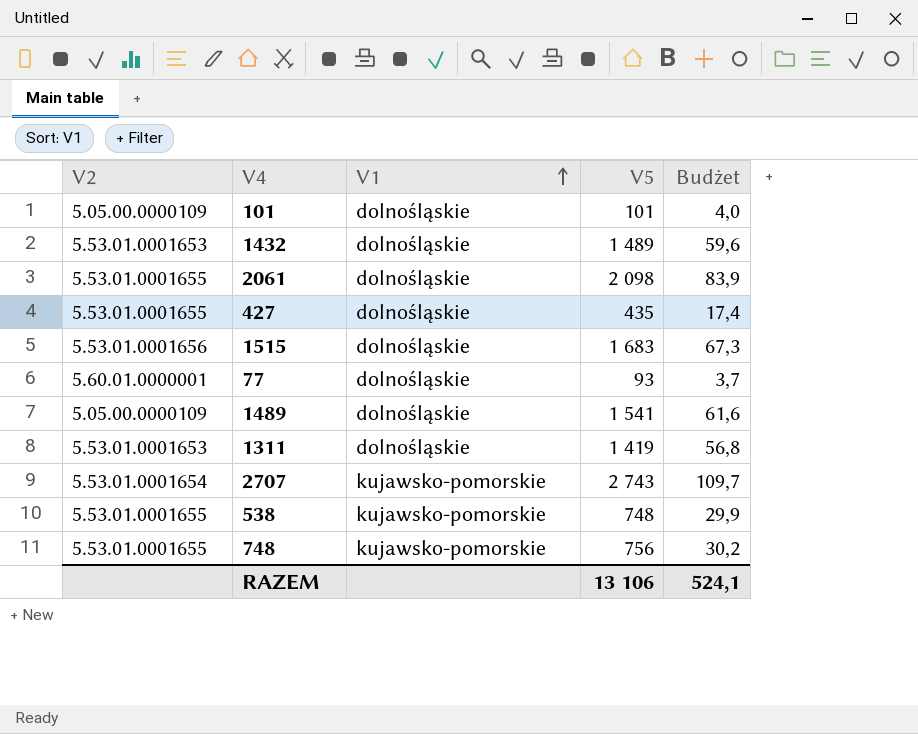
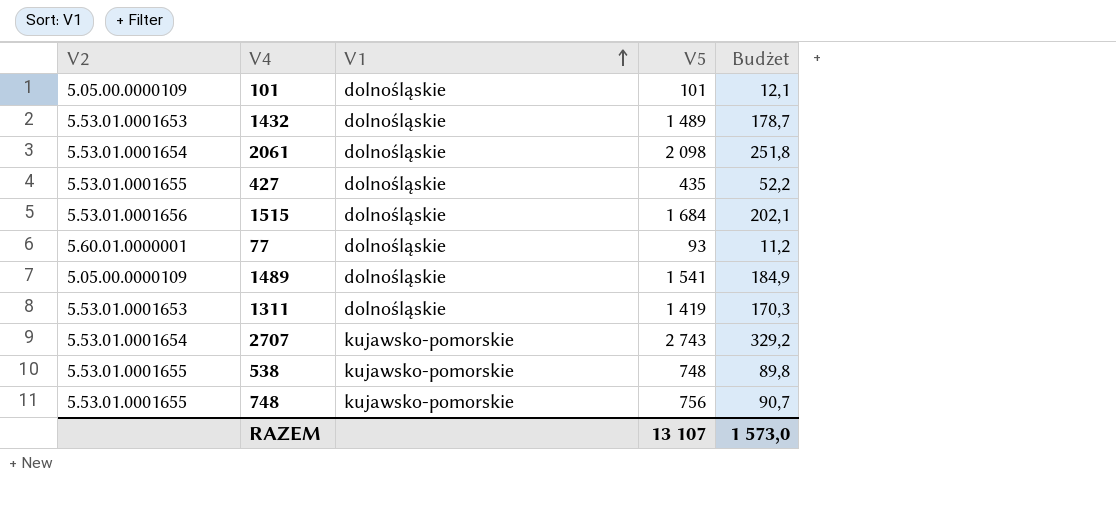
column Budżet | formula: [V5] * 0,04 -> [V5] * 0,12
2061 | V2: 5.53.01.0001655 -> 5.53.01.0001654
1515 | V5: 1 683 -> 1 684
RAZEM | V5: 13 106 -> 13 107
RAZEM | Budżet: 524,1 -> 1 573,0

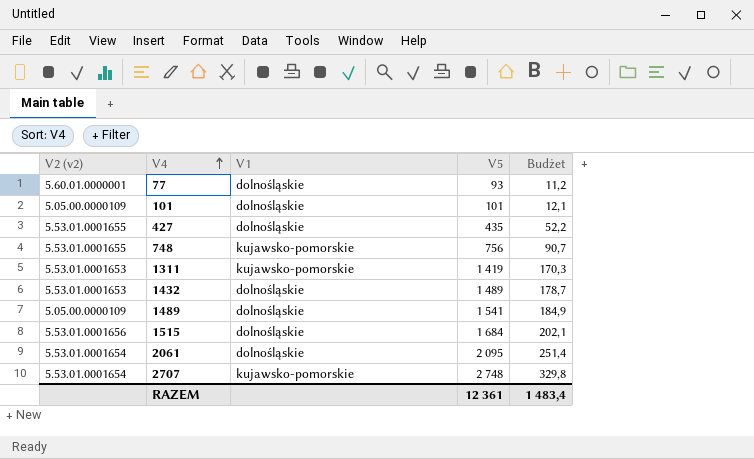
row order: V1 ascending -> V4 ascending
column name: V2 -> V2 (v2)
row 538: 5.53.01.0001655 | kujawsko-pomorskie | 748 | 89,8 -> none
1311 | V1: dolnośląskie -> kujawsko-pomorskie
2061 | V5: 2 098 -> 2 095
2061 | Budżet: 251,8 -> 251,4
2707 | V5: 2 743 -> 2 748
2707 | Budżet: 329,2 -> 329,8
RAZEM | V5: 13 107 -> 12 361
RAZEM | Budżet: 1 573,0 -> 1 483,4

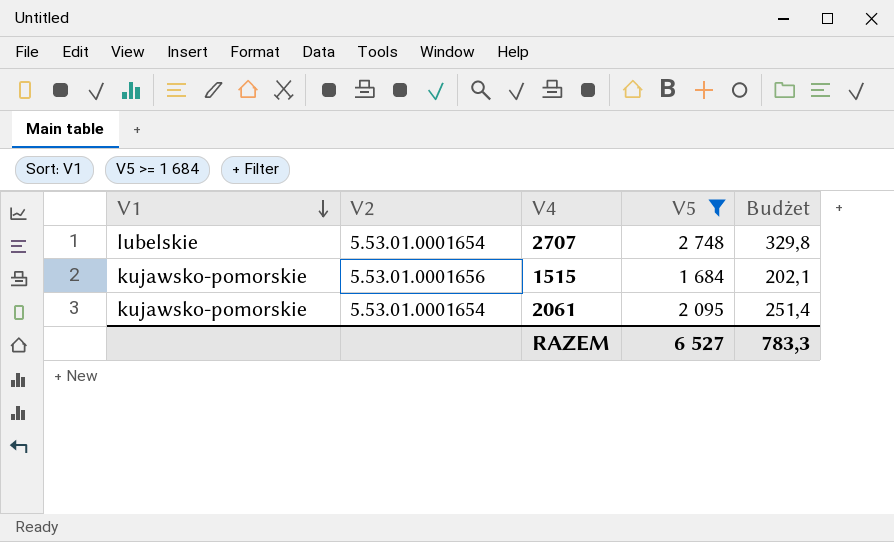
filter: none -> V5 >= 1 684
row order: V4 ascending -> V1 descending
column V1 | position: 3 -> 1
column name: V2 (v2) -> V2
2707 | V1: kujawsko-pomorskie -> lubelskie
1515 | V1: dolnośląskie -> kujawsko-pomorskie
2061 | V1: dolnośląskie -> kujawsko-pomorskie
RAZEM | V5: 12 361 -> 6 527
RAZEM | Budżet: 1 483,4 -> 783,3

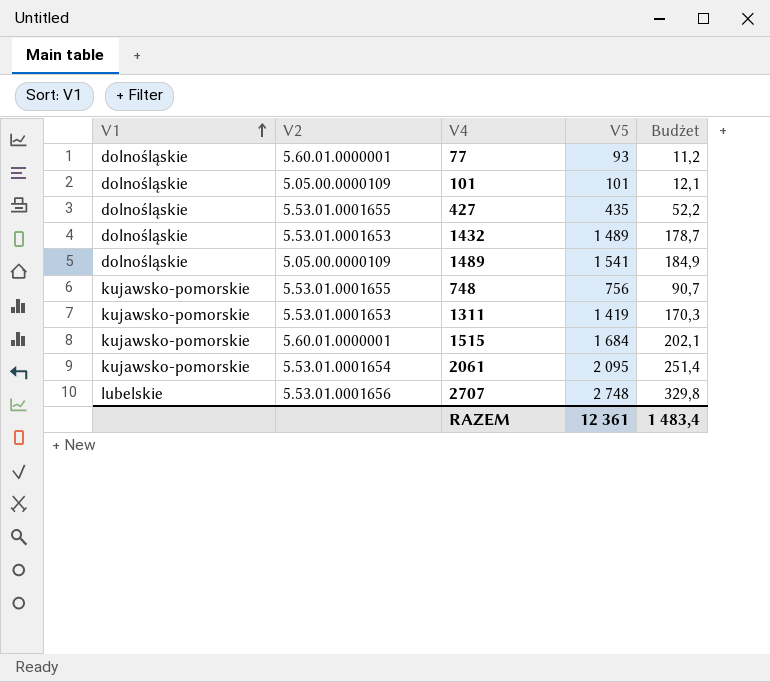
filter: V5 >= 1 684 -> none
row order: V1 descending -> V1 ascending
1515 | V2: 5.53.01.0001656 -> 5.60.01.0000001
2707 | V2: 5.53.01.0001654 -> 5.53.01.0001656
RAZEM | V5: 6 527 -> 12 361
RAZEM | Budżet: 783,3 -> 1 483,4

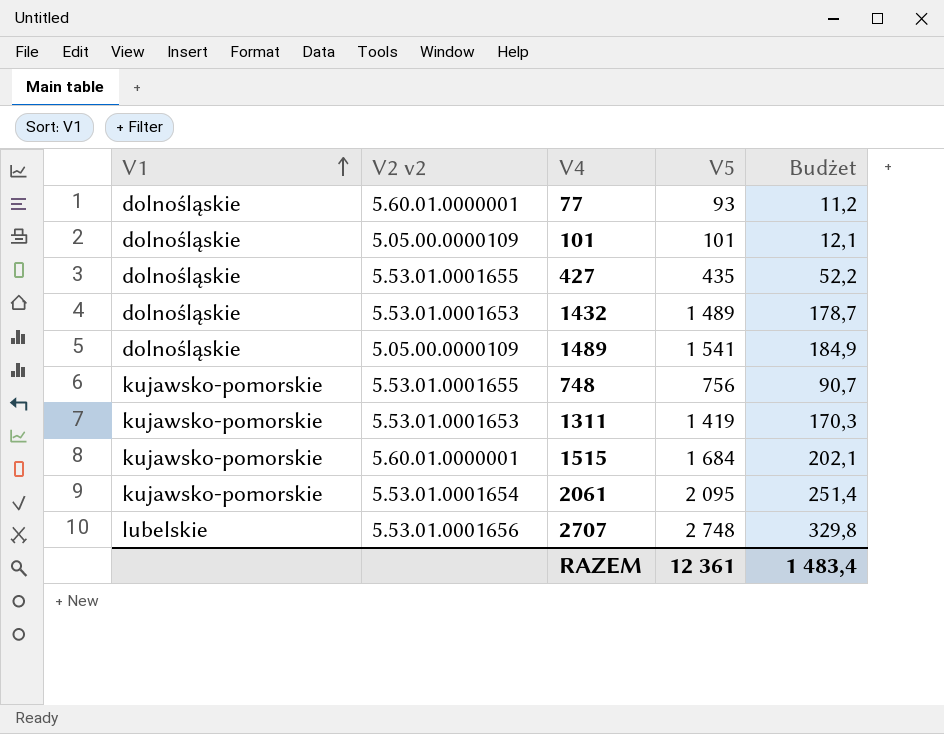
column name: V2 -> V2 v2

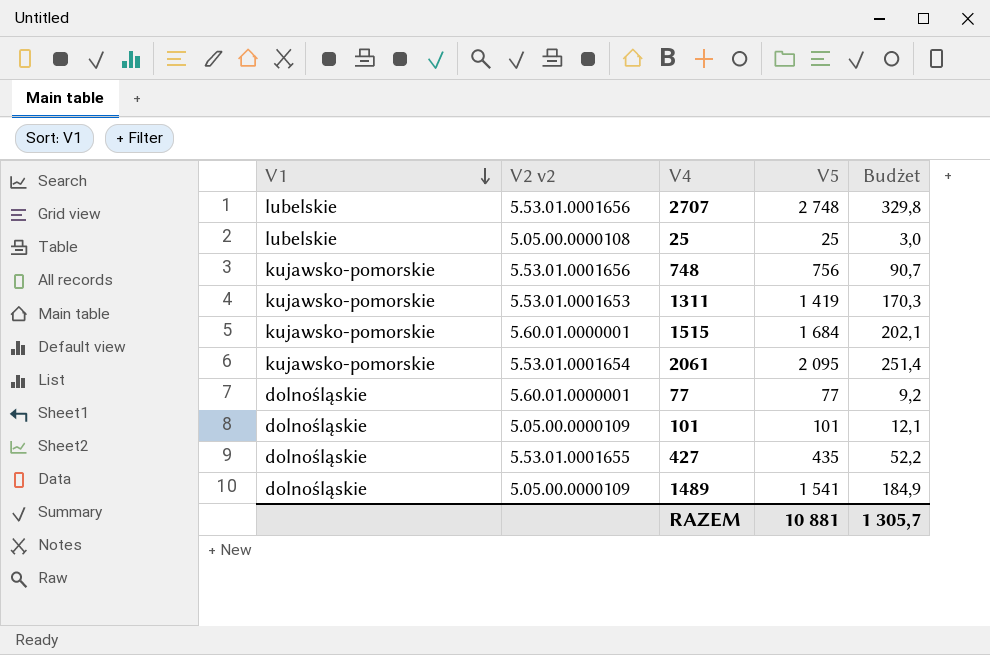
row order: V1 ascending -> V1 descending
row 1432: dolnośląskie | 5.53.01.0001653 | 1 489 | 178,7 -> none
row 25: none -> lubelskie | 5.05.00.0000108 | 25 | 3,0
748 | V2 v2: 5.53.01.0001655 -> 5.53.01.0001656
77 | V5: 93 -> 77
77 | Budżet: 11,2 -> 9,2
RAZEM | V5: 12 361 -> 10 881
RAZEM | Budżet: 1 483,4 -> 1 305,7

